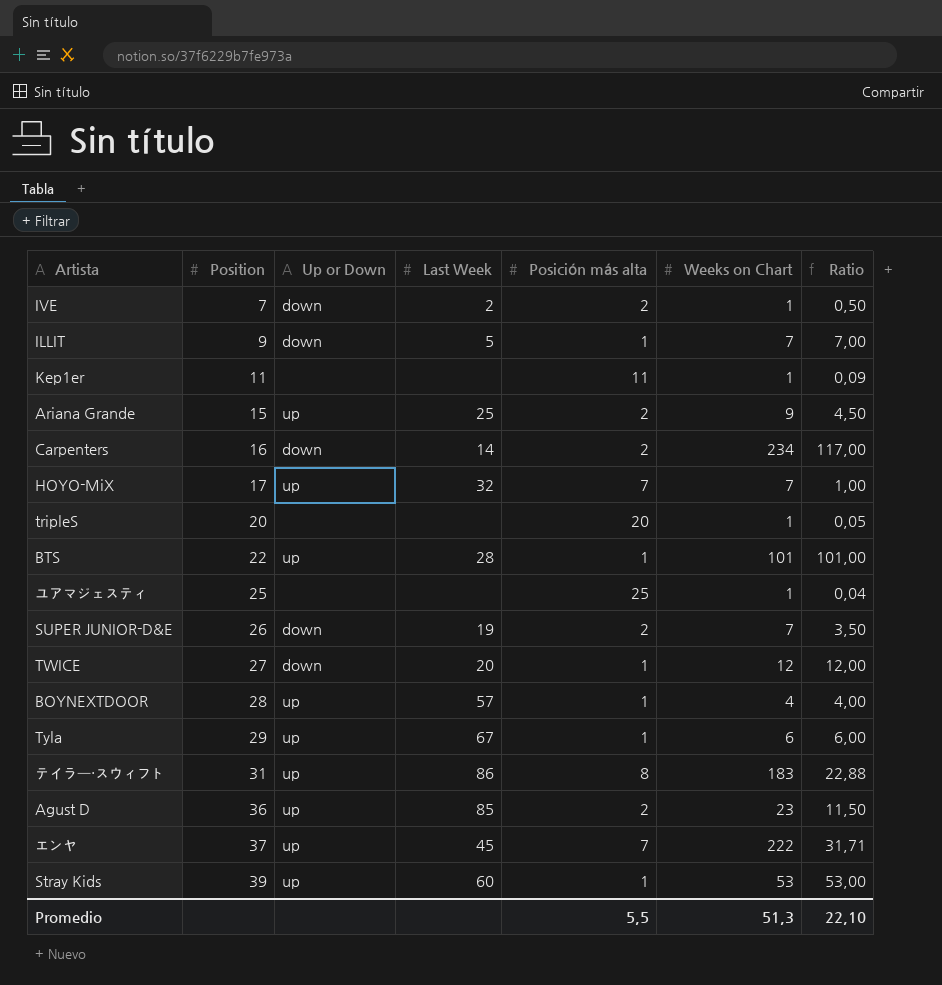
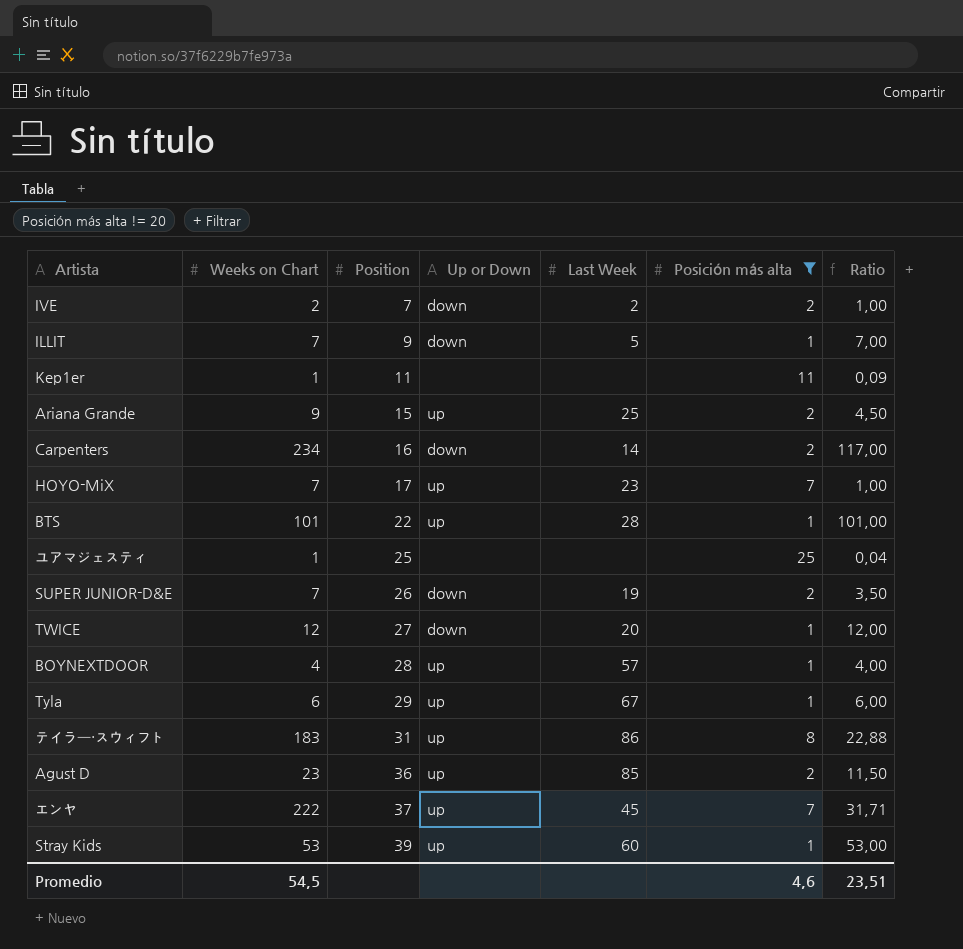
filter: none -> Posición más alta != 20
column Weeks on Chart | position: 6 -> 2
IVE | Weeks on Chart: 1 -> 2
IVE | Ratio: 0,50 -> 1,00
HOYO-MiX | Last Week: 32 -> 23
Promedio | Weeks on Chart: 51,3 -> 54,5
Promedio | Posición más alta: 5,5 -> 4,6
Promedio | Ratio: 22,10 -> 23,51

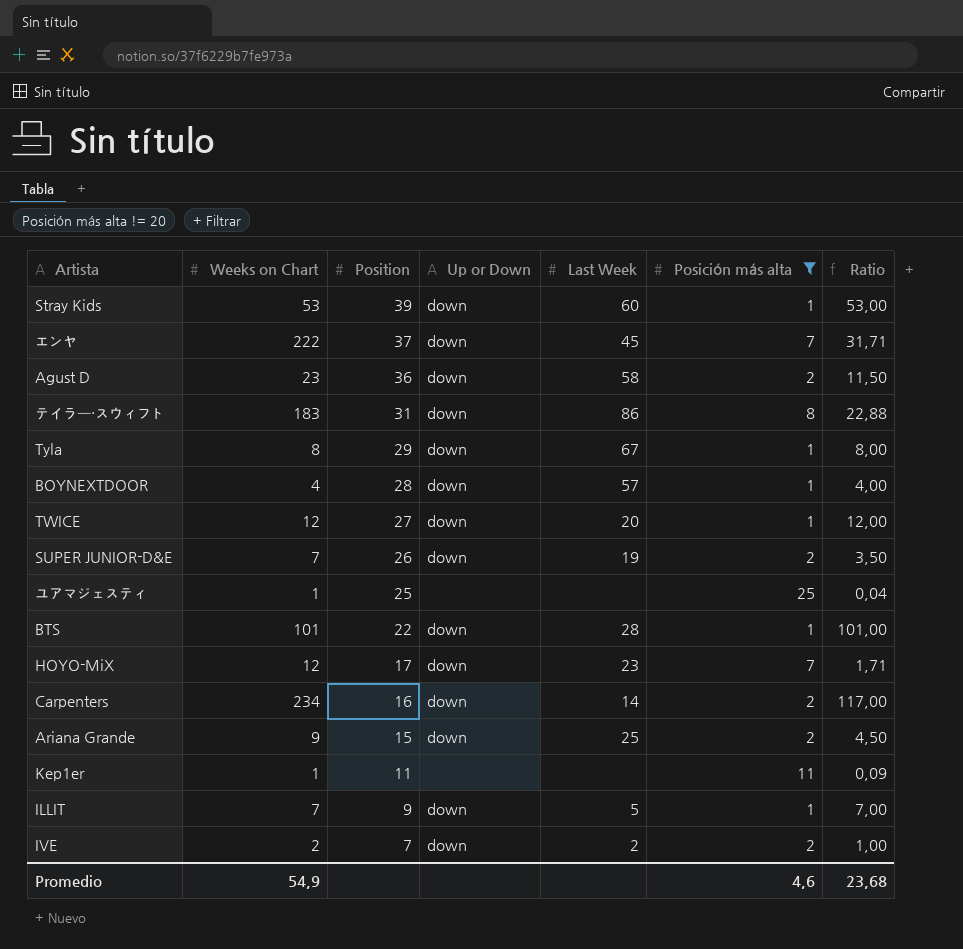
row order: Position ascending -> Position descending
Stray Kids | Up or Down: up -> down
エンヤ | Up or Down: up -> down
Agust D | Up or Down: up -> down
Agust D | Last Week: 85 -> 58
テイラー・スウィフト | Up or Down: up -> down
Tyla | Weeks on Chart: 6 -> 8
Tyla | Up or Down: up -> down
Tyla | Ratio: 6,00 -> 8,00
BOYNEXTDOOR | Up or Down: up -> down
BTS | Up or Down: up -> down
HOYO-MiX | Weeks on Chart: 7 -> 12
HOYO-MiX | Up or Down: up -> down
HOYO-MiX | Ratio: 1,00 -> 1,71
Ariana Grande | Up or Down: up -> down
Promedio | Weeks on Chart: 54,5 -> 54,9
Promedio | Ratio: 23,51 -> 23,68

